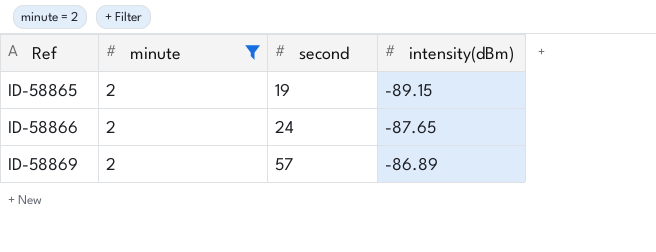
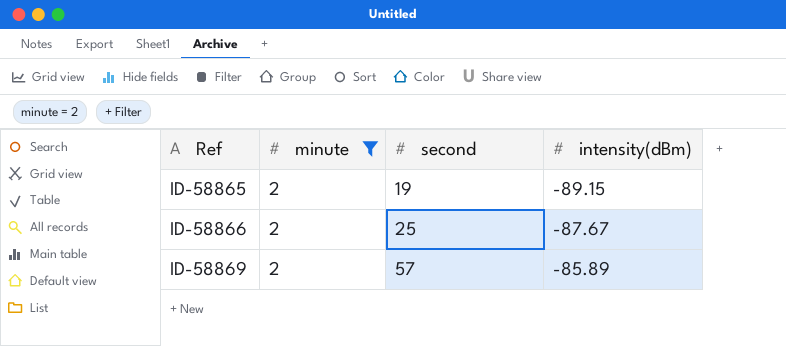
ID-58866 | second: 24 -> 25
ID-58866 | intensity(dBm): -87.65 -> -87.67
ID-58869 | intensity(dBm): -86.89 -> -85.89

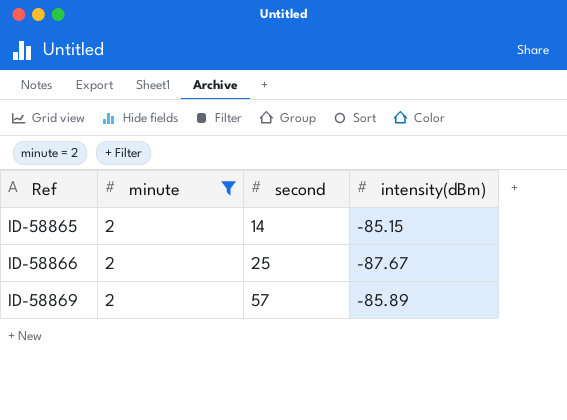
ID-58865 | second: 19 -> 14
ID-58865 | intensity(dBm): -89.15 -> -85.15

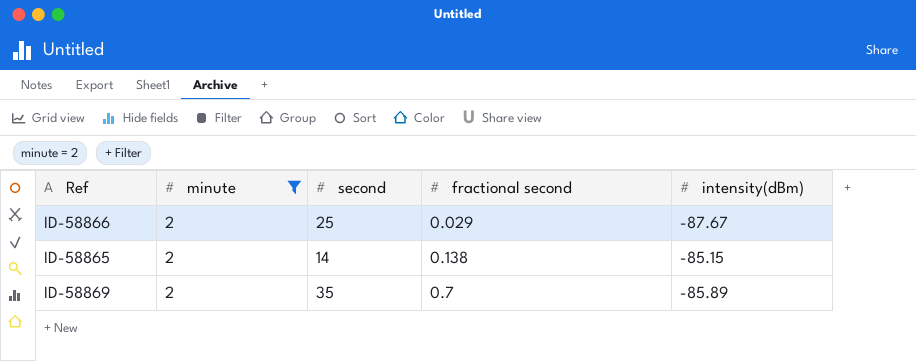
row order: Ref ascending -> fractional second ascending
column fractional second | position: none -> 4
ID-58869 | second: 57 -> 35

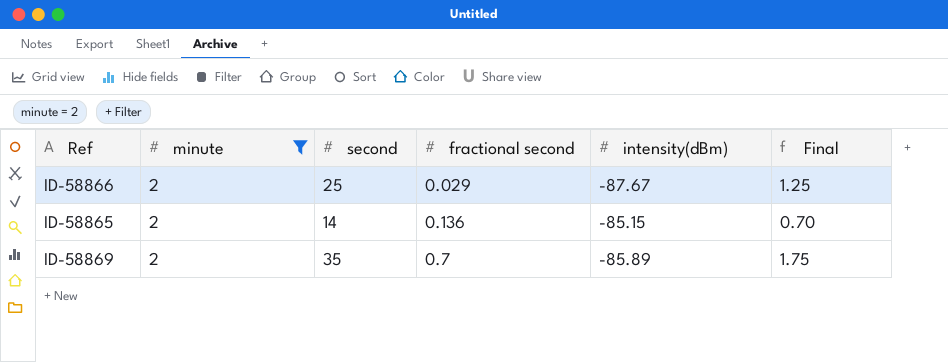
column Final | formula: none -> [second] * 0.05
ID-58865 | fractional second: 0.138 -> 0.136

